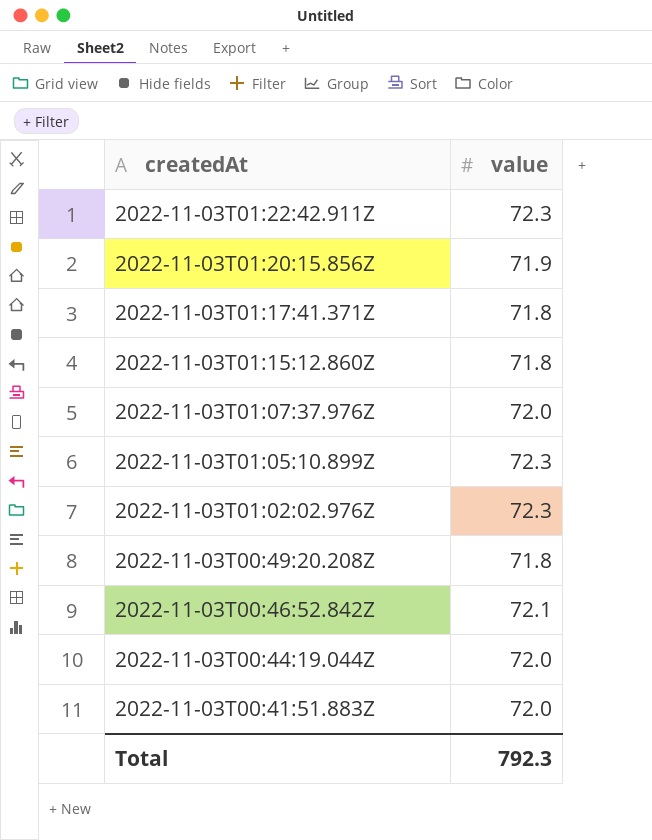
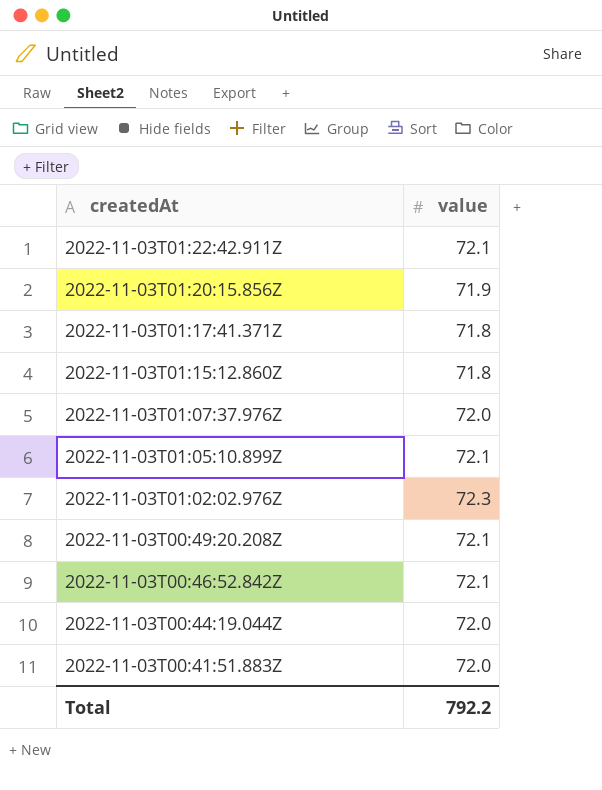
2022-11-03T01:22:42.911Z | value: 72.3 -> 72.1
2022-11-03T01:05:10.899Z | value: 72.3 -> 72.1
2022-11-03T00:49:20.208Z | value: 71.8 -> 72.1
Total | value: 792.3 -> 792.2

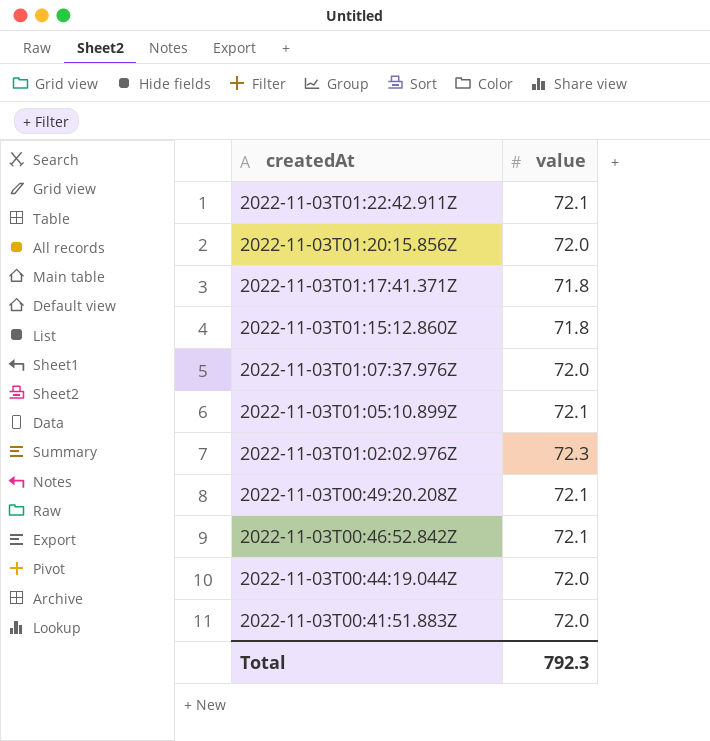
2022-11-03T01:20:15.856Z | value: 71.9 -> 72.0
Total | value: 792.2 -> 792.3

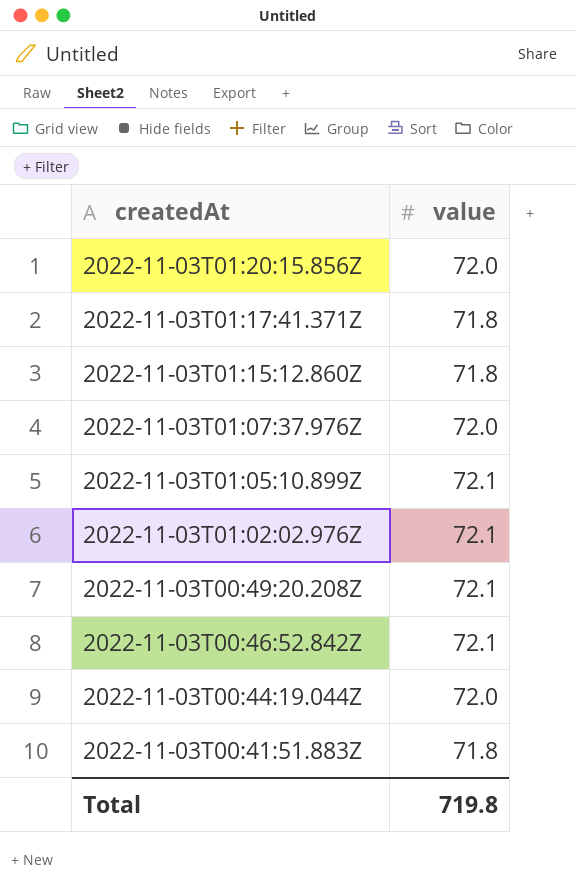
row 2022-11-03T01:22:42.911Z: 72.1 -> none
2022-11-03T01:02:02.976Z | value: 72.3 -> 72.1
2022-11-03T00:41:51.883Z | value: 72.0 -> 71.8
Total | value: 792.3 -> 719.8

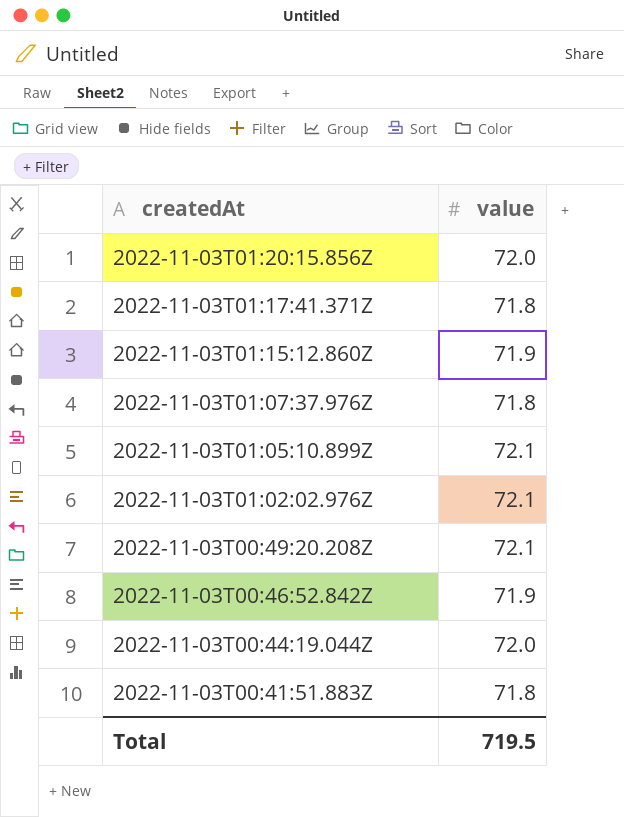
2022-11-03T01:15:12.860Z | value: 71.8 -> 71.9
2022-11-03T01:07:37.976Z | value: 72.0 -> 71.8
2022-11-03T00:46:52.842Z | value: 72.1 -> 71.9
Total | value: 719.8 -> 719.5

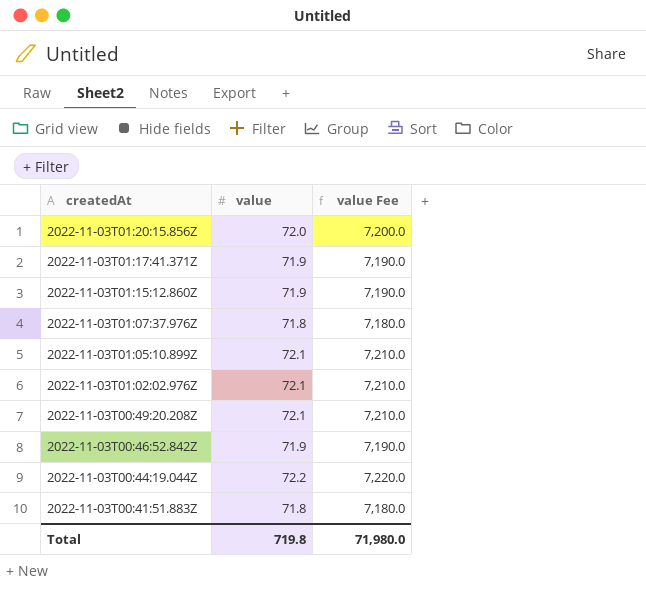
column value Fee | formula: none -> [value] * 100
2022-11-03T01:17:41.371Z | value: 71.8 -> 71.9
2022-11-03T00:44:19.044Z | value: 72.0 -> 72.2
Total | value: 719.5 -> 719.8

